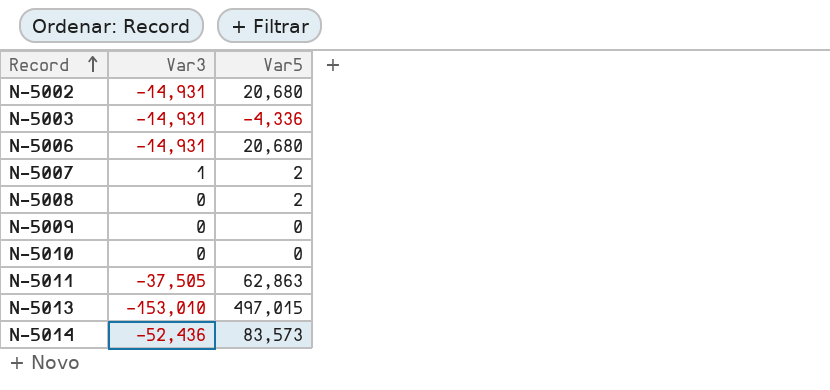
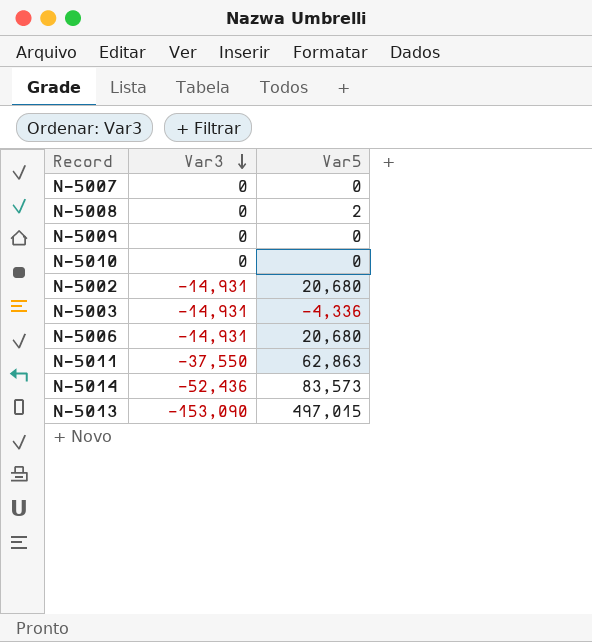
row order: Record ascending -> Var3 descending
N-5007 | Var3: 1 -> 0
N-5007 | Var5: 2 -> 0
N-5011 | Var3: -37,505 -> -37,550
N-5013 | Var3: -153,010 -> -153,090

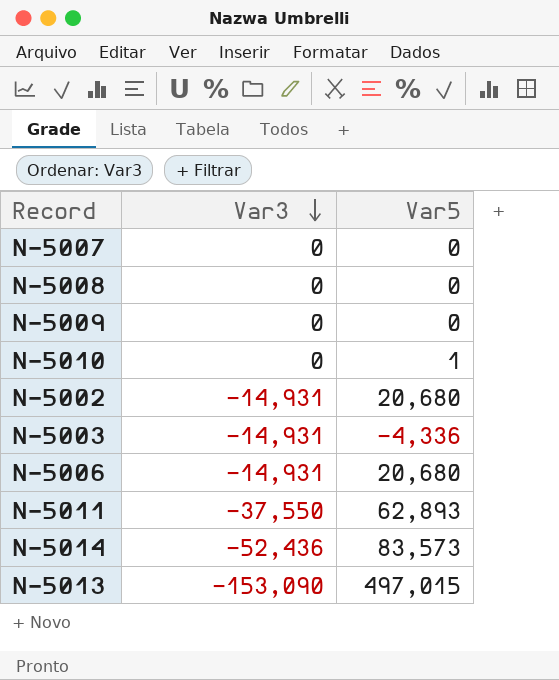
N-5008 | Var5: 2 -> 0
N-5010 | Var5: 0 -> 1
N-5011 | Var5: 62,863 -> 62,893

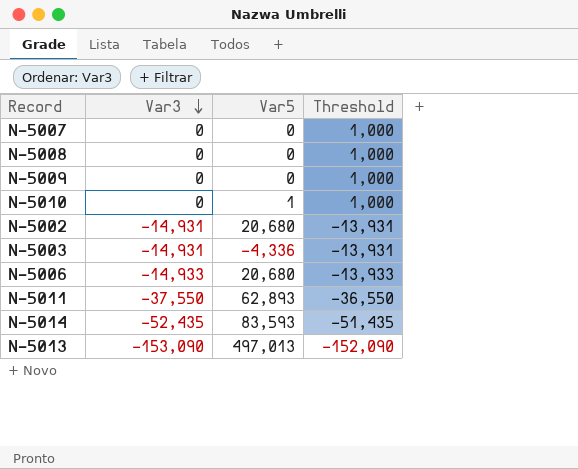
column Threshold | formula: none -> [Var3] + 1000
N-5006 | Var3: -14,931 -> -14,933
N-5014 | Var3: -52,436 -> -52,435
N-5014 | Var5: 83,573 -> 83,593
N-5013 | Var5: 497,015 -> 497,013

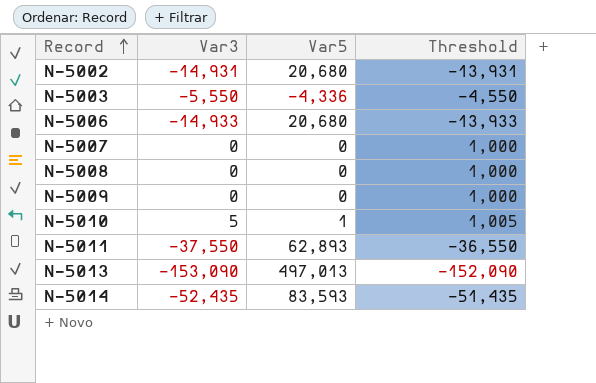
row order: Var3 descending -> Record ascending
N-5003 | Var3: -14,931 -> -5,550
N-5003 | Threshold: -13,931 -> -4,550
N-5010 | Var3: 0 -> 5
N-5010 | Threshold: 1,000 -> 1,005

